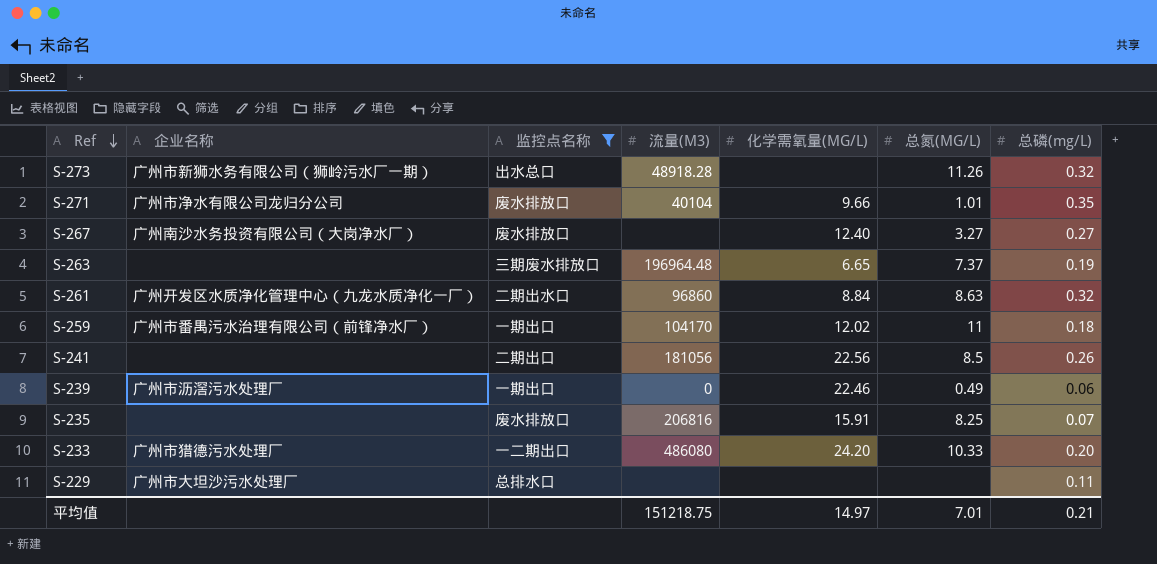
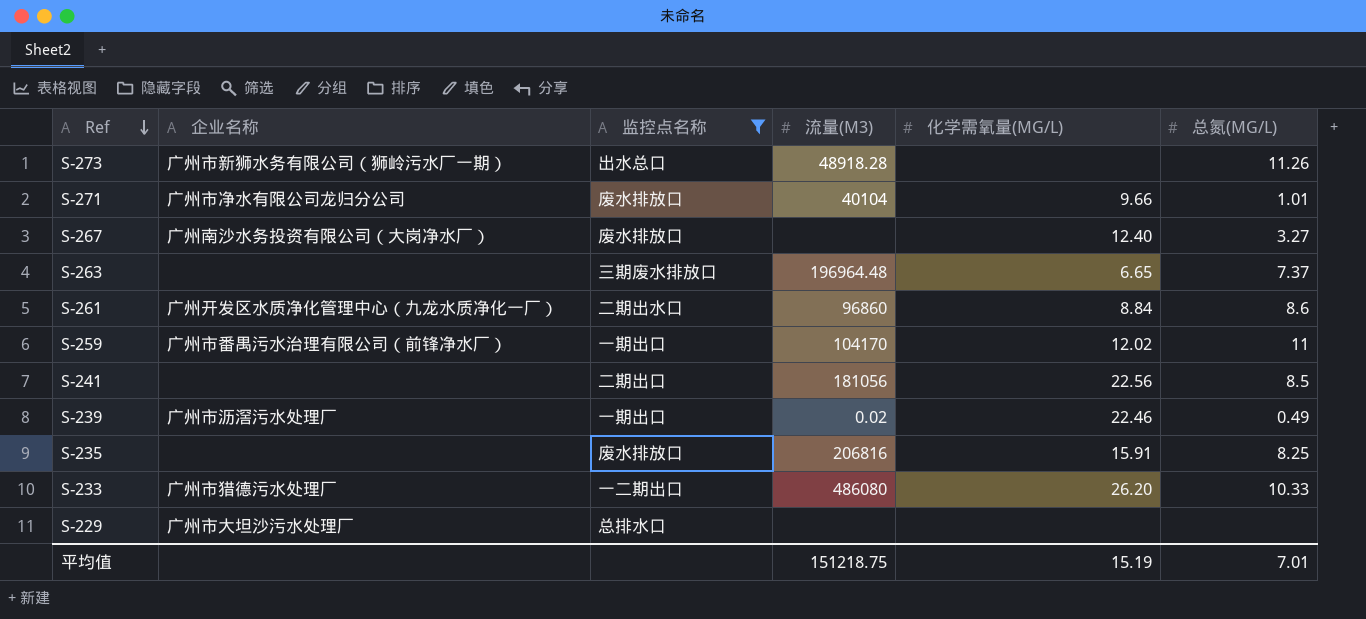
column 总磷(mg/L) | position: 7 -> none
S-261 | 总氮(MG/L): 8.63 -> 8.6
S-239 | 流量(M3): 0 -> 0.02
S-233 | 化学需氧量(MG/L): 24.20 -> 26.20
平均值 | 化学需氧量(MG/L): 14.97 -> 15.19

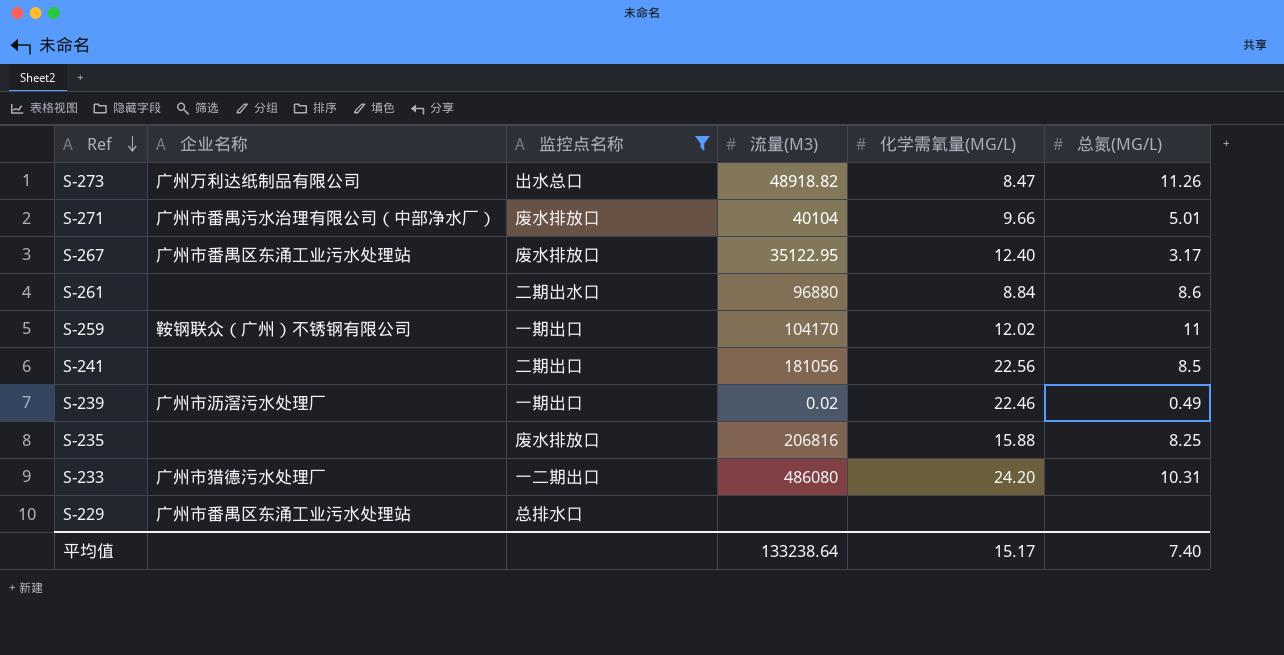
row S-263: none | 三期废水排放口 | 196964.48 | 6.65 | 7.37 -> none
S-273 | 企业名称: 广州市新狮水务有限公司（狮岭污水厂一期） -> 广州万利达纸制品有限公司
S-273 | 流量(M3): 48918.28 -> 48918.82
S-273 | 化学需氧量(MG/L): none -> 8.47
S-271 | 企业名称: 广州市净水有限公司龙归分公司 -> 广州市番禺污水治理有限公司（中部净水厂）
S-271 | 总氮(MG/L): 1.01 -> 5.01
S-267 | 企业名称: 广州南沙水务投资有限公司（大岗净水厂） -> 广州市番禺区东涌工业污水处理站
S-267 | 流量(M3): none -> 35122.95
S-267 | 总氮(MG/L): 3.27 -> 3.17
S-261 | 企业名称: 广州开发区水质净化管理中心（九龙水质净化一厂） -> none
S-261 | 流量(M3): 96860 -> 96880
S-259 | 企业名称: 广州市番禺污水治理有限公司（前锋净水厂） -> 鞍钢联众（广州）不锈钢有限公司
S-235 | 化学需氧量(MG/L): 15.91 -> 15.88
S-233 | 化学需氧量(MG/L): 26.20 -> 24.20
S-233 | 总氮(MG/L): 10.33 -> 10.31
S-229 | 企业名称: 广州市大坦沙污水处理厂 -> 广州市番禺区东涌工业污水处理站
平均值 | 流量(M3): 151218.75 -> 133238.64
平均值 | 化学需氧量(MG/L): 15.19 -> 15.17
平均值 | 总氮(MG/L): 7.01 -> 7.40

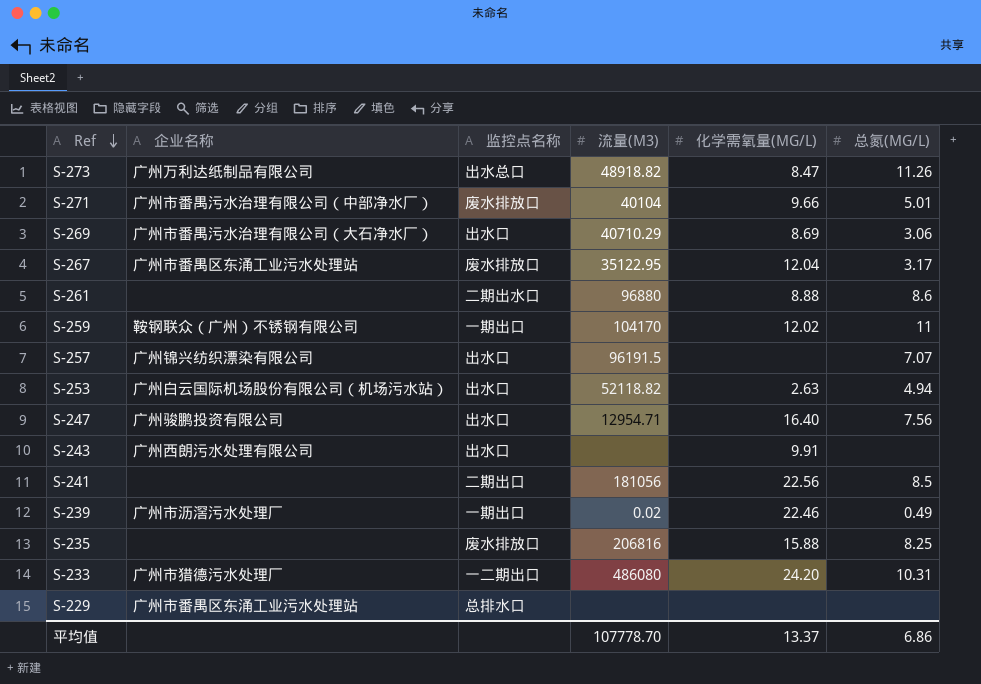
filter: 监控点名称 != 出水口 -> none
S-267 | 化学需氧量(MG/L): 12.40 -> 12.04
S-261 | 化学需氧量(MG/L): 8.84 -> 8.88
平均值 | 流量(M3): 133238.64 -> 107778.70
平均值 | 化学需氧量(MG/L): 15.17 -> 13.37
平均值 | 总氮(MG/L): 7.40 -> 6.86

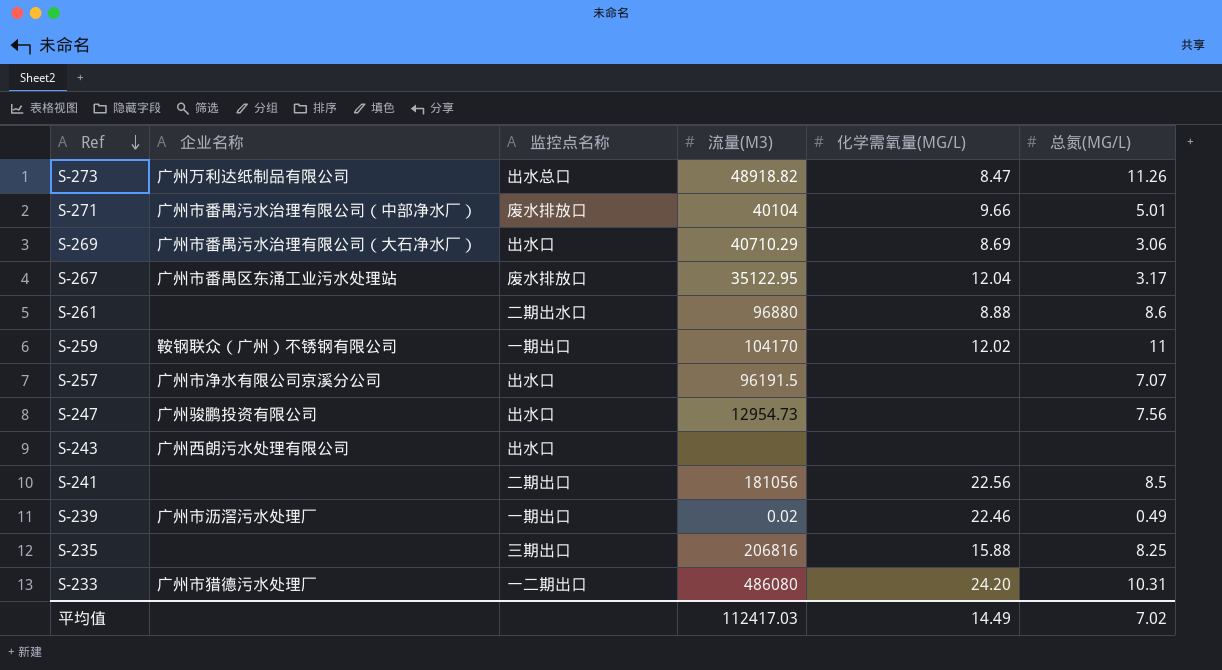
row S-253: 广州白云国际机场股份有限公司（机场污水站） | 出水口 | 52118.82 | 2.63 | 4.94 -> none
row S-229: 广州市番禺区东涌工业污水处理站 | 总排水口 | none | none | none -> none
S-257 | 企业名称: 广州锦兴纺织漂染有限公司 -> 广州市净水有限公司京溪分公司
S-247 | 流量(M3): 12954.71 -> 12954.73
S-247 | 化学需氧量(MG/L): 16.40 -> none
S-243 | 化学需氧量(MG/L): 9.91 -> none
S-235 | 监控点名称: 废水排放口 -> 三期出口
平均值 | 流量(M3): 107778.70 -> 112417.03
平均值 | 化学需氧量(MG/L): 13.37 -> 14.49
平均值 | 总氮(MG/L): 6.86 -> 7.02

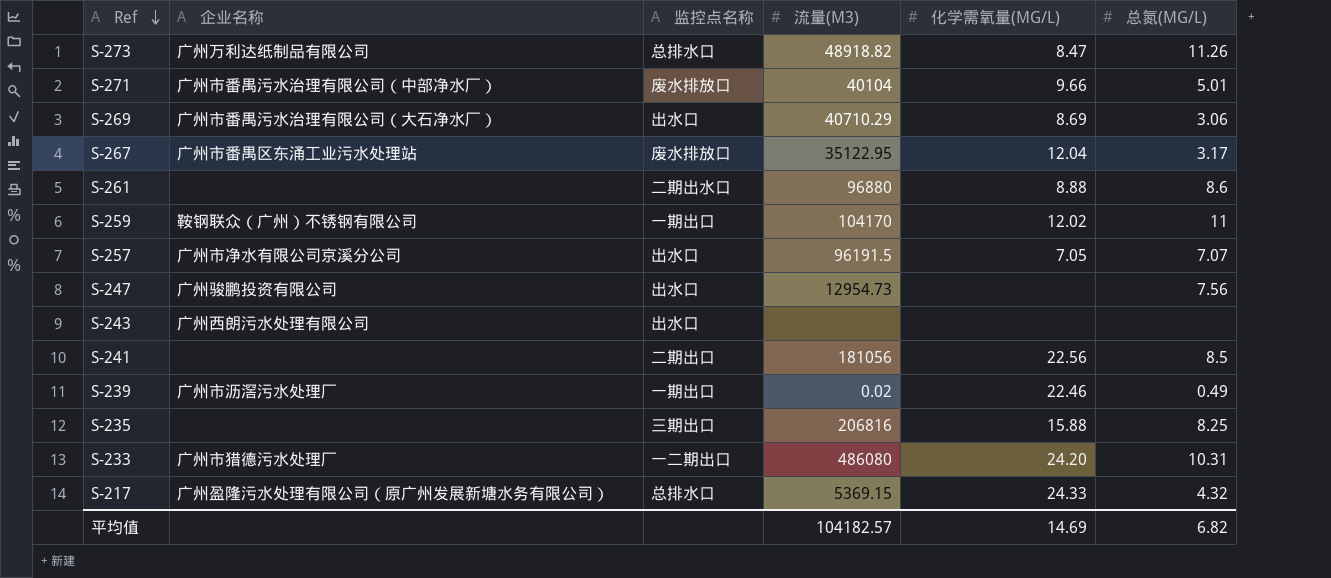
S-273 | 监控点名称: 出水总口 -> 总排水口
S-257 | 化学需氧量(MG/L): none -> 7.05
row S-217: none -> 广州盈隆污水处理有限公司（原广州发展新塘水务有限公司） | 总排水口 | 5369.15 | 24.33 | 4.32
平均值 | 流量(M3): 112417.03 -> 104182.57
平均值 | 化学需氧量(MG/L): 14.49 -> 14.69
平均值 | 总氮(MG/L): 7.02 -> 6.82

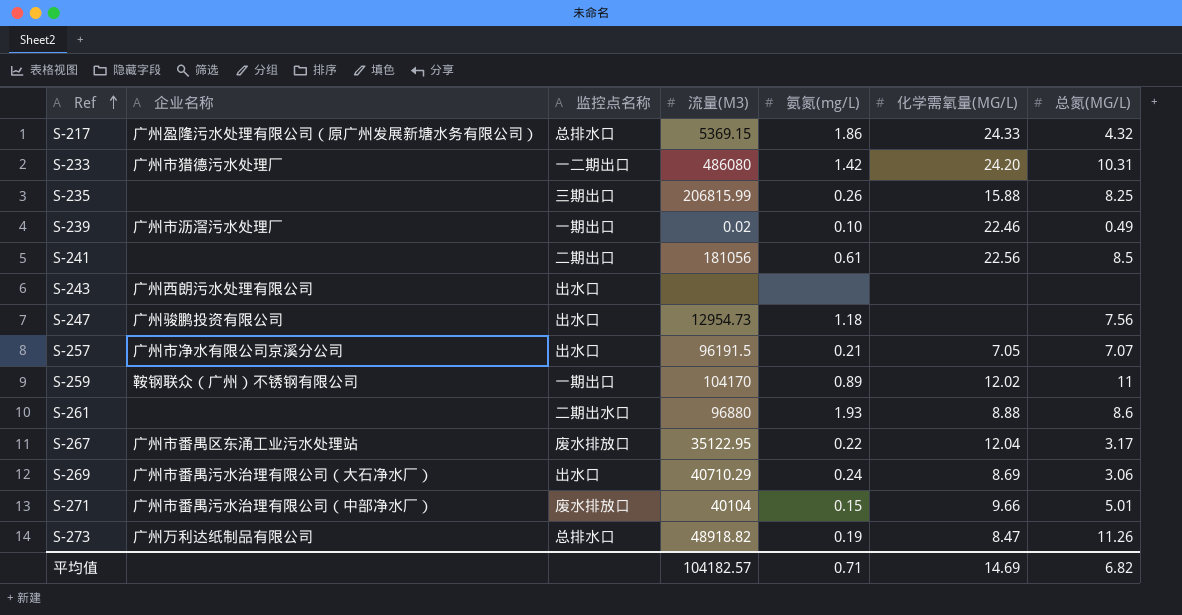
row order: Ref descending -> Ref ascending
column 氨氮(mg/L) | position: none -> 5
S-235 | 流量(M3): 206816 -> 206815.99

